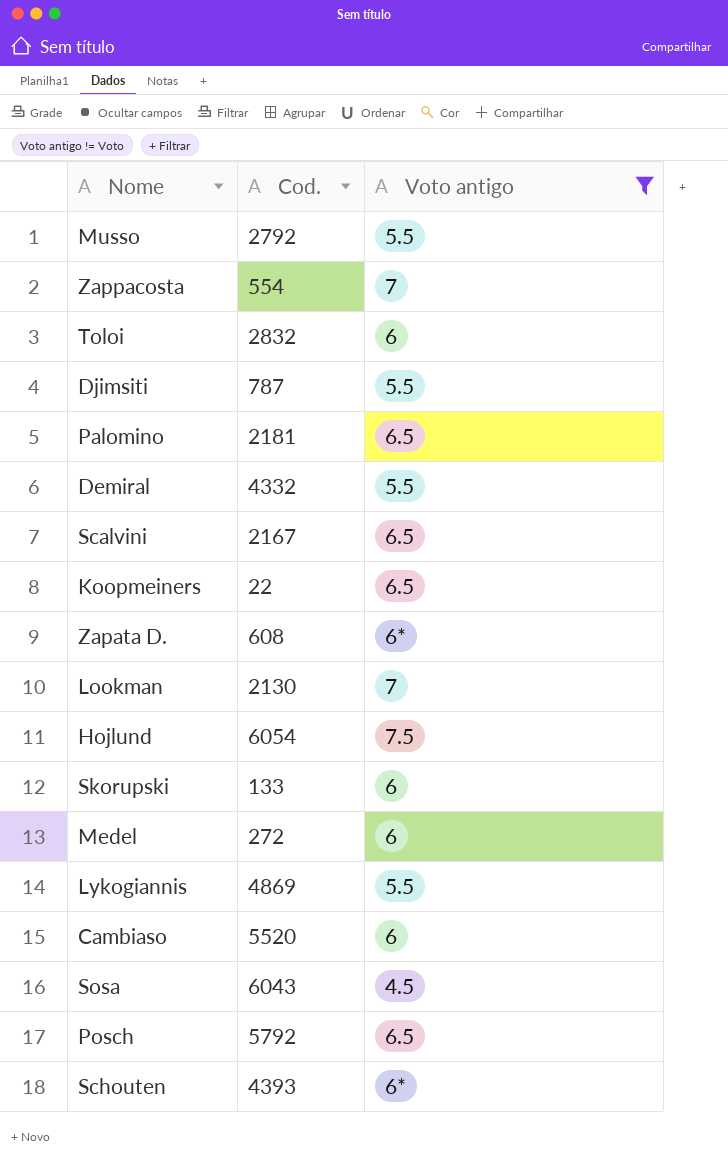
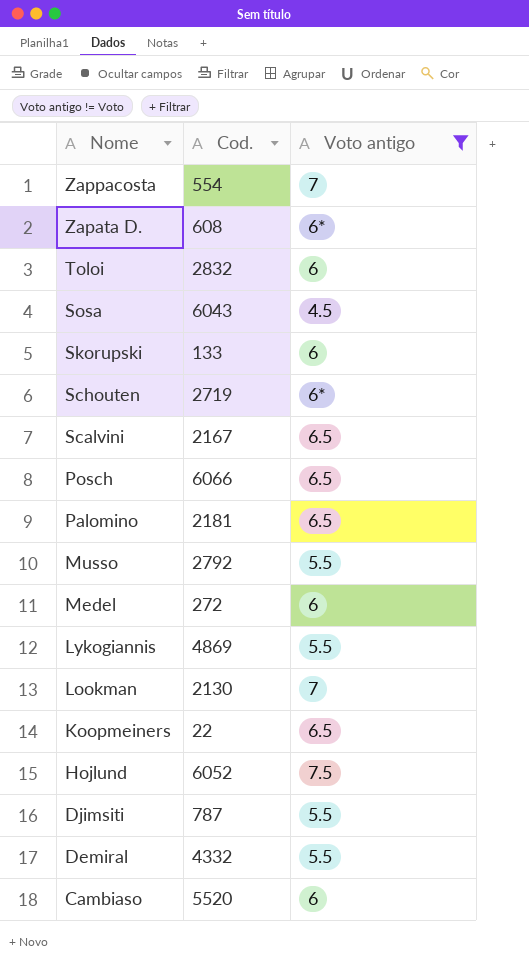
row order: none -> Nome descending
Schouten | Cod.: 4393 -> 2719
Posch | Cod.: 5792 -> 6066
Hojlund | Cod.: 6054 -> 6052

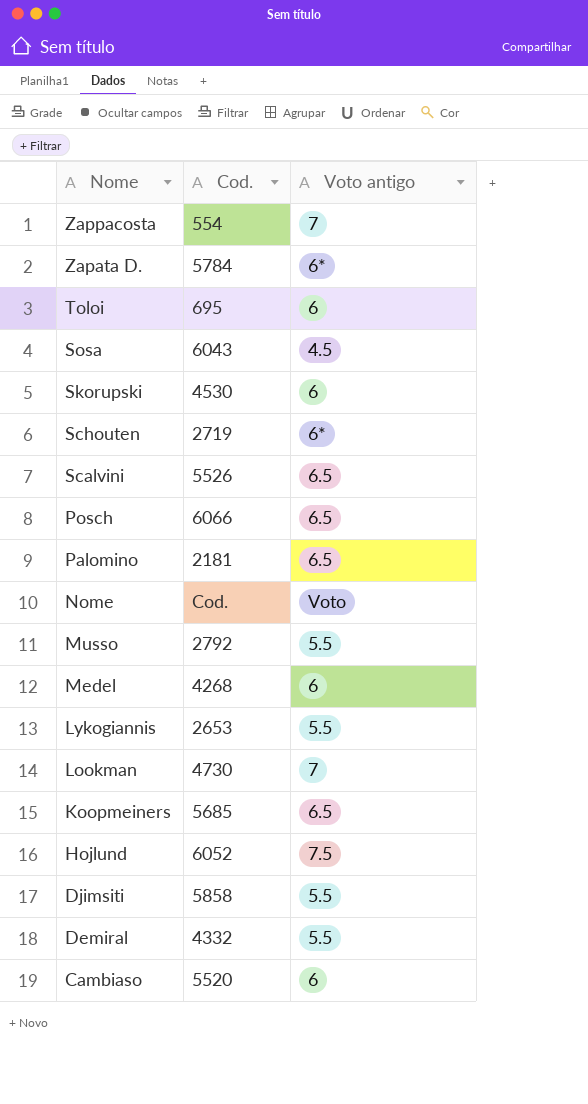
filter: Voto antigo != Voto -> none
Zapata D. | Cod.: 608 -> 5784
Toloi | Cod.: 2832 -> 695
Skorupski | Cod.: 133 -> 4530
Scalvini | Cod.: 2167 -> 5526
Medel | Cod.: 272 -> 4268
Lykogiannis | Cod.: 4869 -> 2653
Lookman | Cod.: 2130 -> 4730
Koopmeiners | Cod.: 22 -> 5685
Djimsiti | Cod.: 787 -> 5858

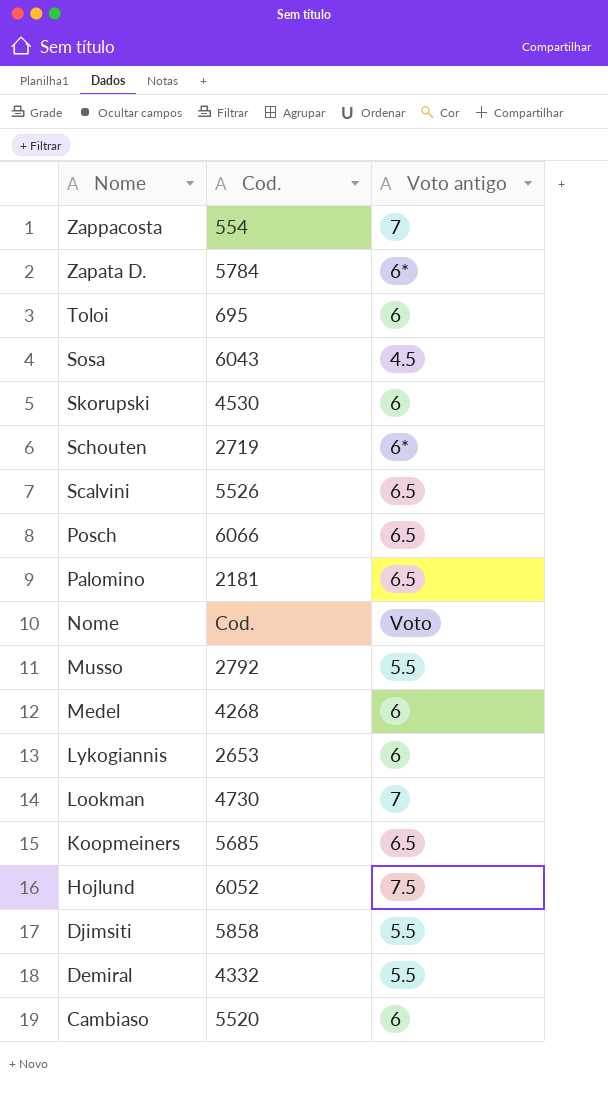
Lykogiannis | Voto antigo: 5.5 -> 6

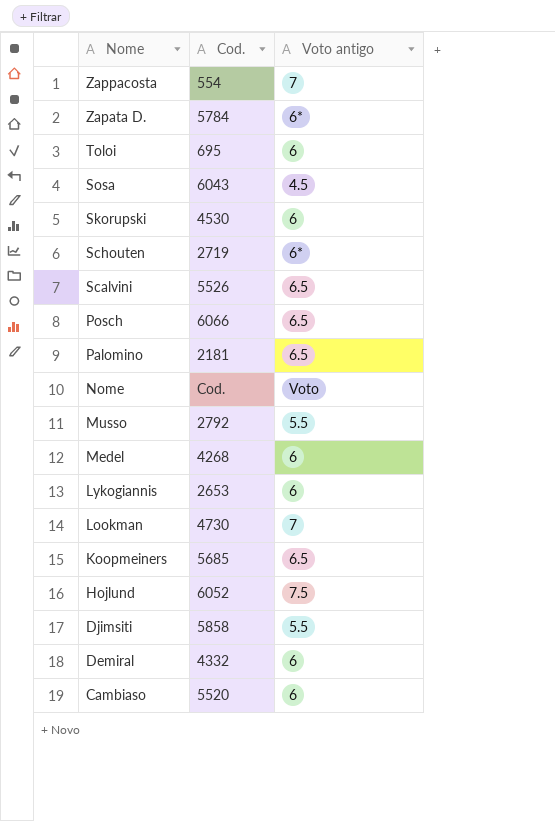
Demiral | Voto antigo: 5.5 -> 6

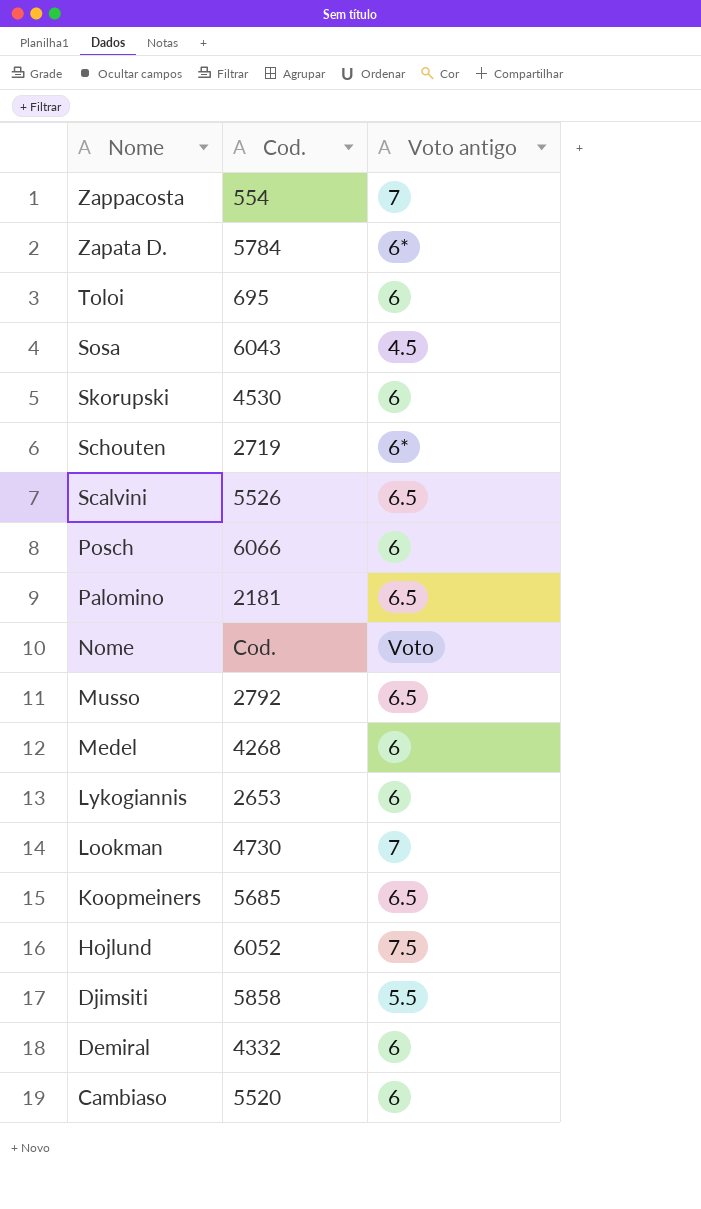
Posch | Voto antigo: 6.5 -> 6
Musso | Voto antigo: 5.5 -> 6.5

